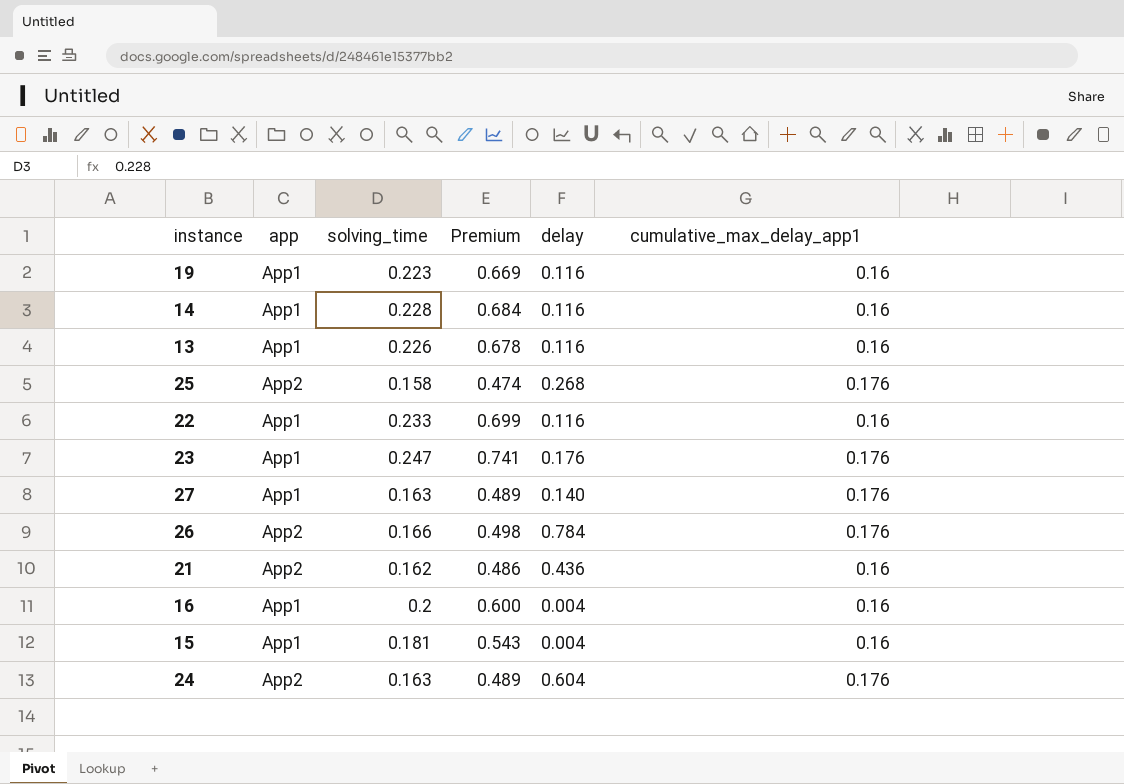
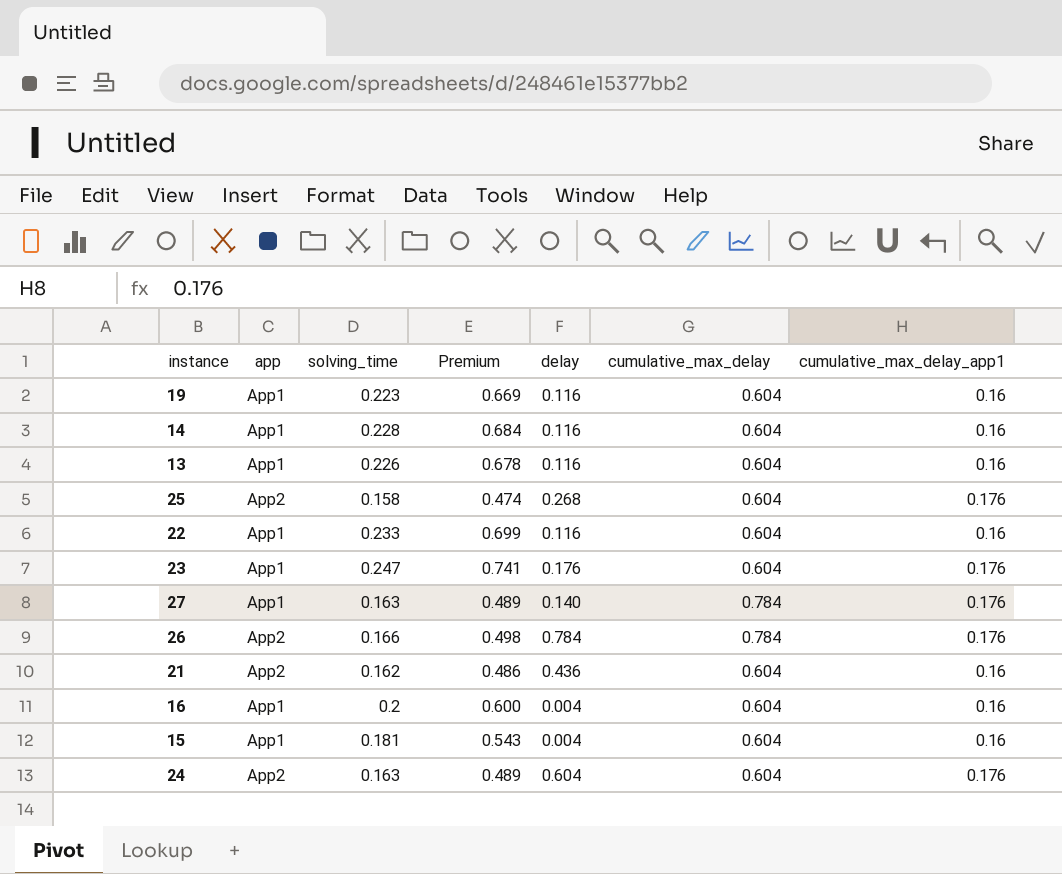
column cumulative_max_delay | position: none -> 6

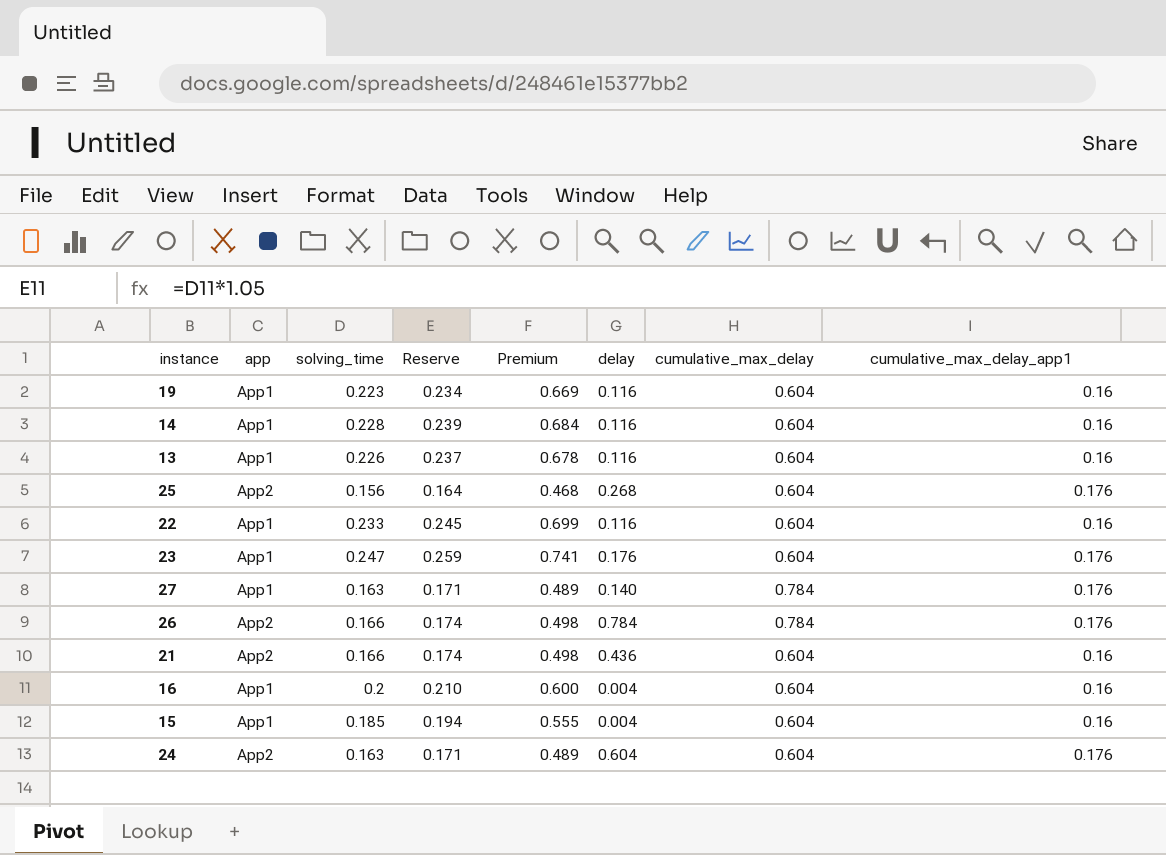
column Reserve | formula: none -> [solving_time] * 1.05
25 | solving_time: 0.158 -> 0.156
25 | Premium: 0.474 -> 0.468
21 | solving_time: 0.162 -> 0.166
21 | Premium: 0.486 -> 0.498
15 | solving_time: 0.181 -> 0.185
15 | Premium: 0.543 -> 0.555

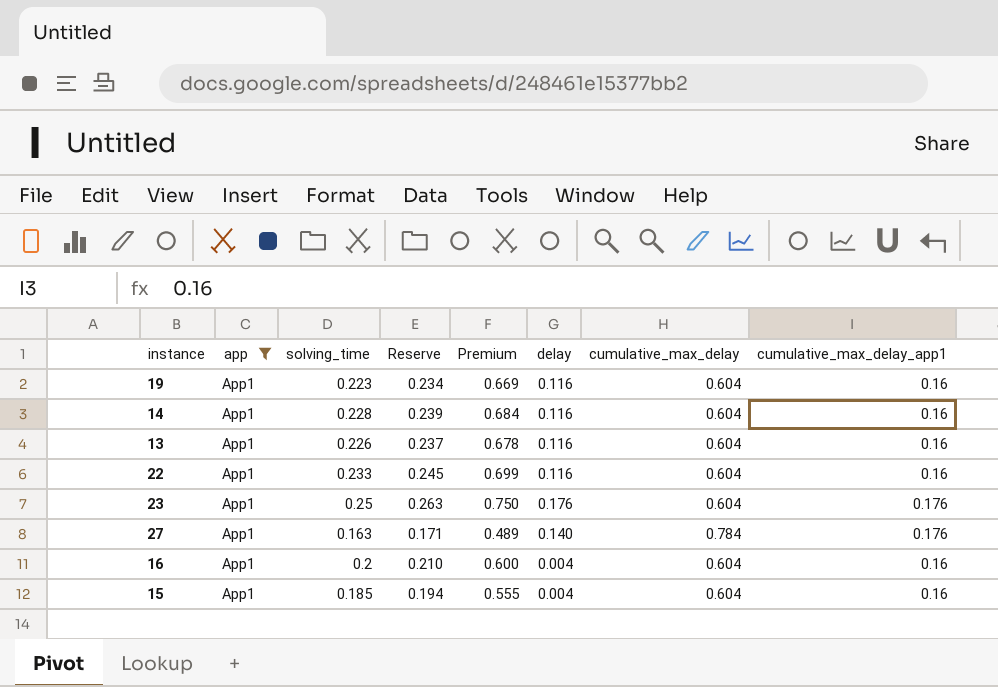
filter: none -> app = App1
23 | solving_time: 0.247 -> 0.25
23 | Reserve: 0.259 -> 0.263
23 | Premium: 0.741 -> 0.750

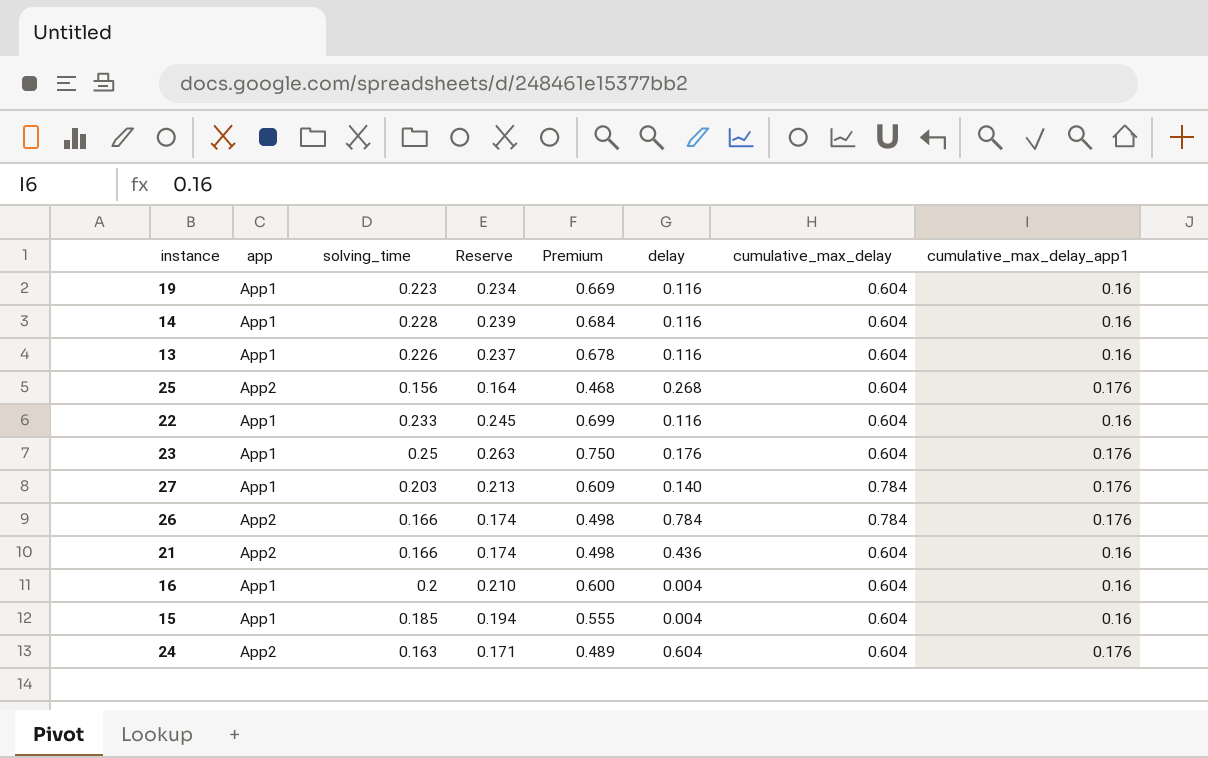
filter: app = App1 -> none
27 | solving_time: 0.163 -> 0.203
27 | Reserve: 0.171 -> 0.213
27 | Premium: 0.489 -> 0.609

